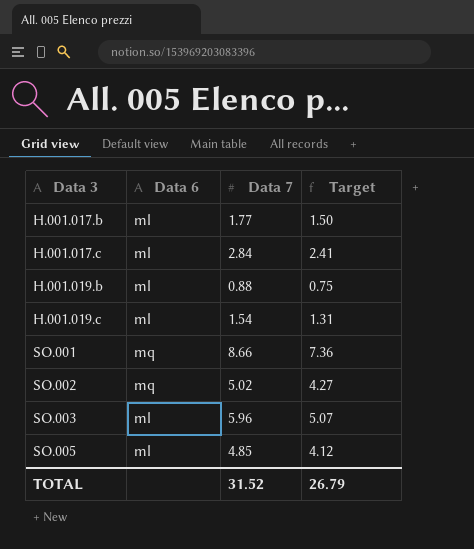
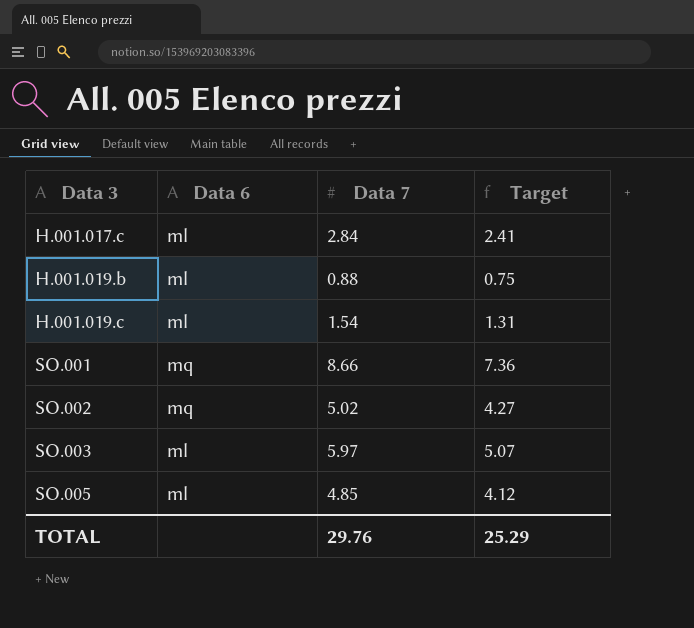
row H.001.017.b: ml | 1.77 | 1.50 -> none
SO.003 | Data 7: 5.96 -> 5.97
TOTAL | Data 7: 31.52 -> 29.76
TOTAL | Target: 26.79 -> 25.29

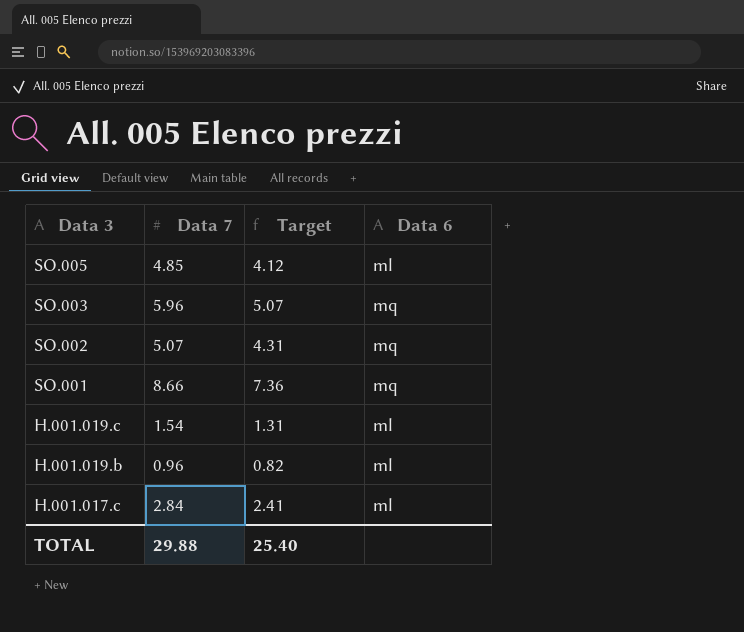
row order: Data 3 ascending -> Data 3 descending
column Data 6 | position: 2 -> 4
SO.003 | Data 7: 5.97 -> 5.96
SO.003 | Data 6: ml -> mq
SO.002 | Data 7: 5.02 -> 5.07
SO.002 | Target: 4.27 -> 4.31
H.001.019.b | Data 7: 0.88 -> 0.96
H.001.019.b | Target: 0.75 -> 0.82
TOTAL | Data 7: 29.76 -> 29.88
TOTAL | Target: 25.29 -> 25.40

